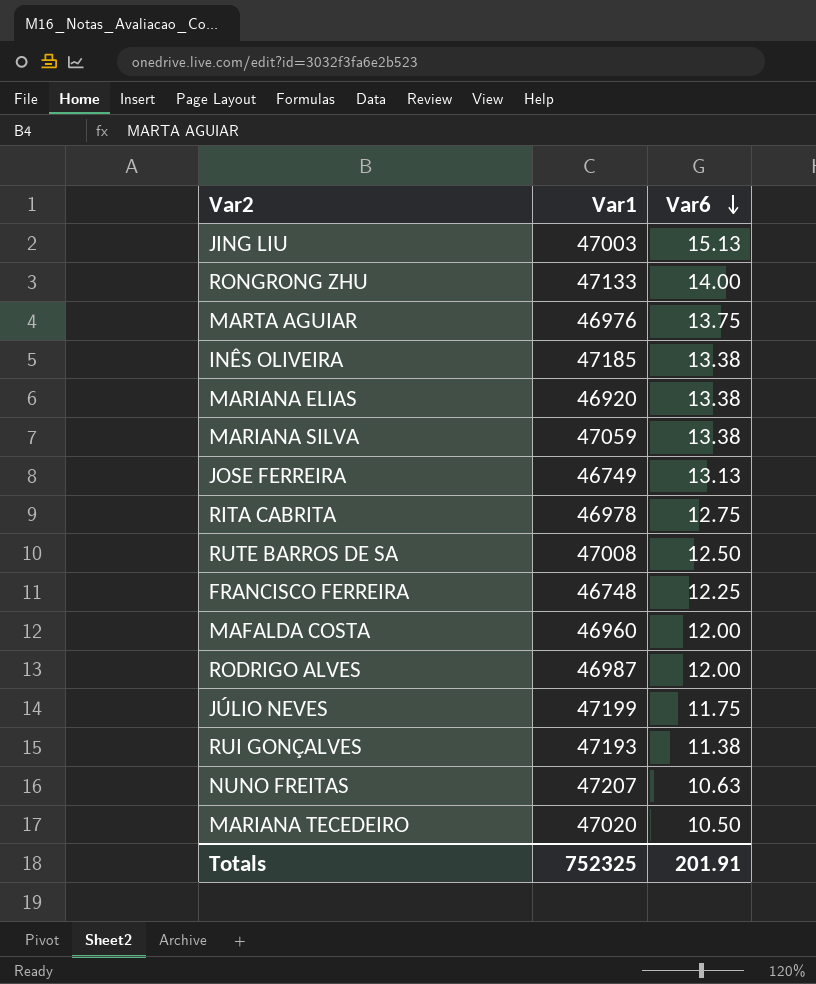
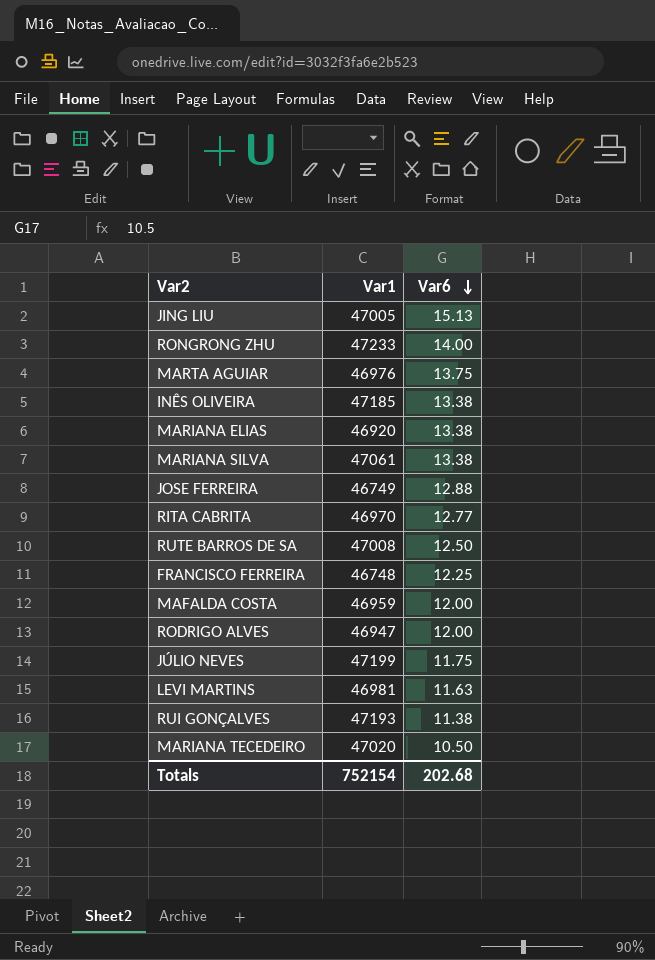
row NUNO FREITAS: 47207 | 10.63 -> none
JING LIU | Var1: 47003 -> 47005
RONGRONG ZHU | Var1: 47133 -> 47233
MARIANA SILVA | Var1: 47059 -> 47061
JOSE FERREIRA | Var6: 13.13 -> 12.88
RITA CABRITA | Var1: 46978 -> 46970
RITA CABRITA | Var6: 12.75 -> 12.77
MAFALDA COSTA | Var1: 46960 -> 46959
RODRIGO ALVES | Var1: 46987 -> 46947
row LEVI MARTINS: none -> 46981 | 11.63
Totals | Var1: 752325 -> 752154
Totals | Var6: 201.91 -> 202.68

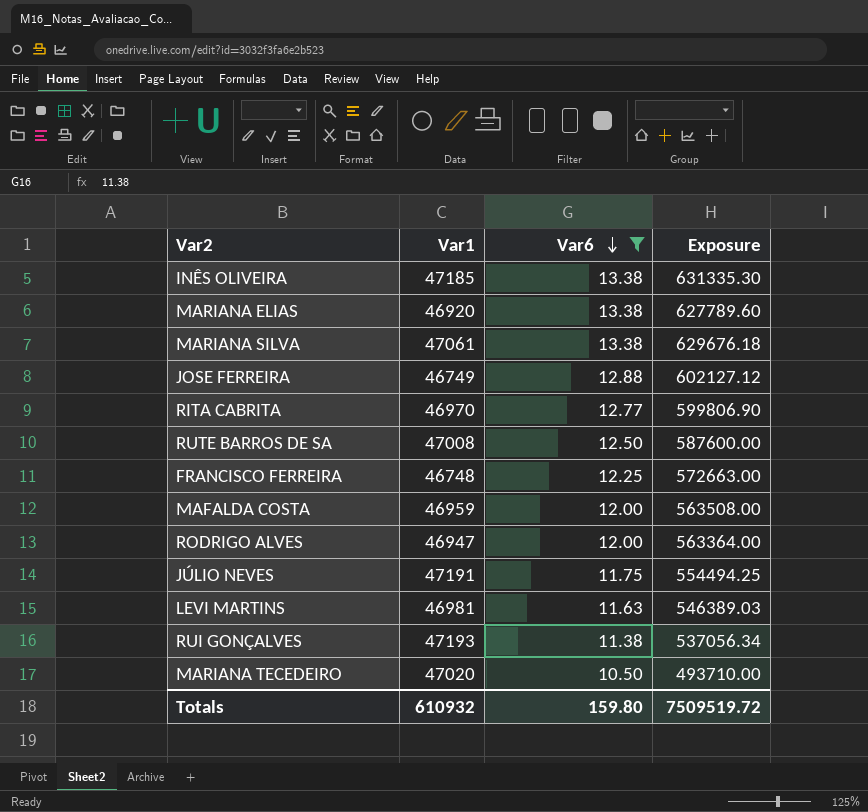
filter: none -> Var6 <= 13.38
column Exposure | formula: none -> [Var1] * [Var6]
JÚLIO NEVES | Var1: 47199 -> 47191
Totals | Var1: 752154 -> 610932
Totals | Var6: 202.68 -> 159.80

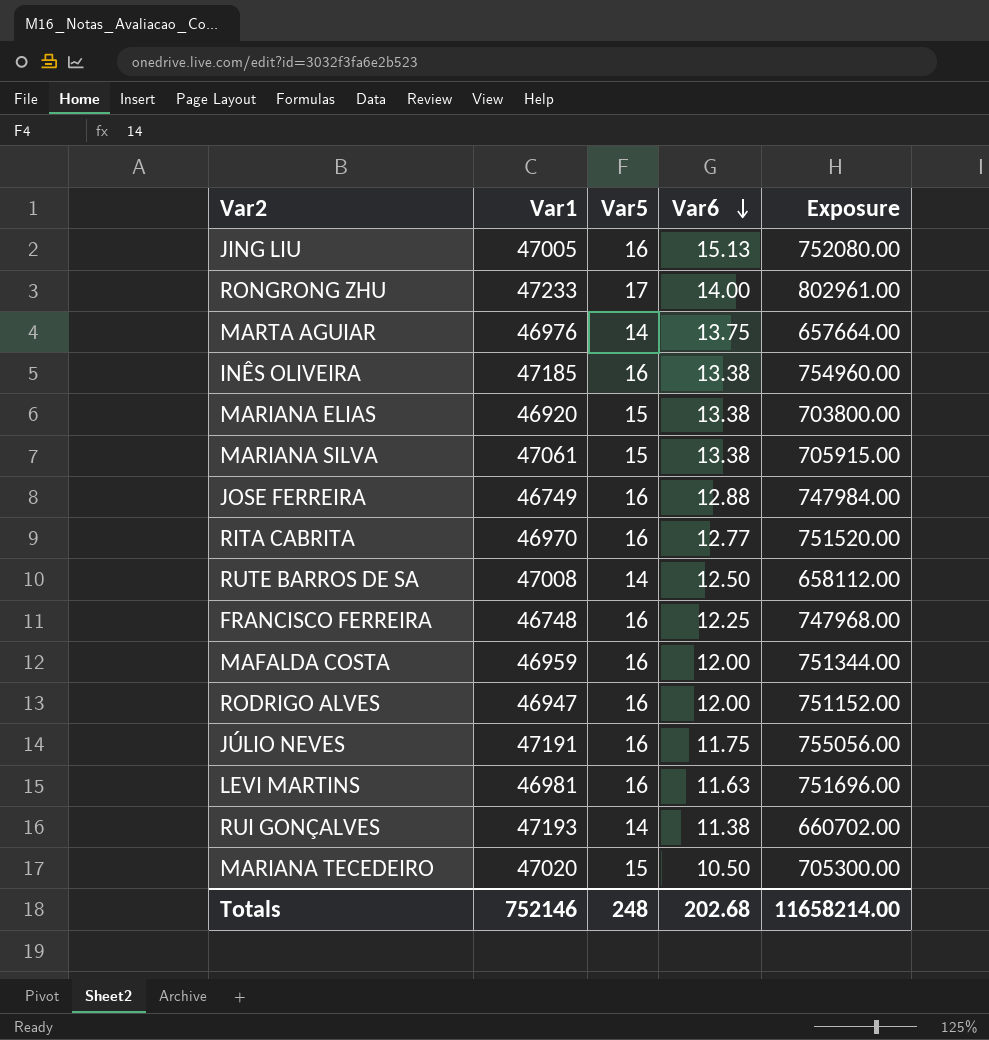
filter: Var6 <= 13.38 -> none
column Var5 | position: none -> 3
column Exposure | formula: [Var1] * [Var6] -> [Var1] * [Var5]
Totals | Var1: 610932 -> 752146
Totals | Var6: 159.80 -> 202.68
Totals | Exposure: 7509519.72 -> 11658214.00

